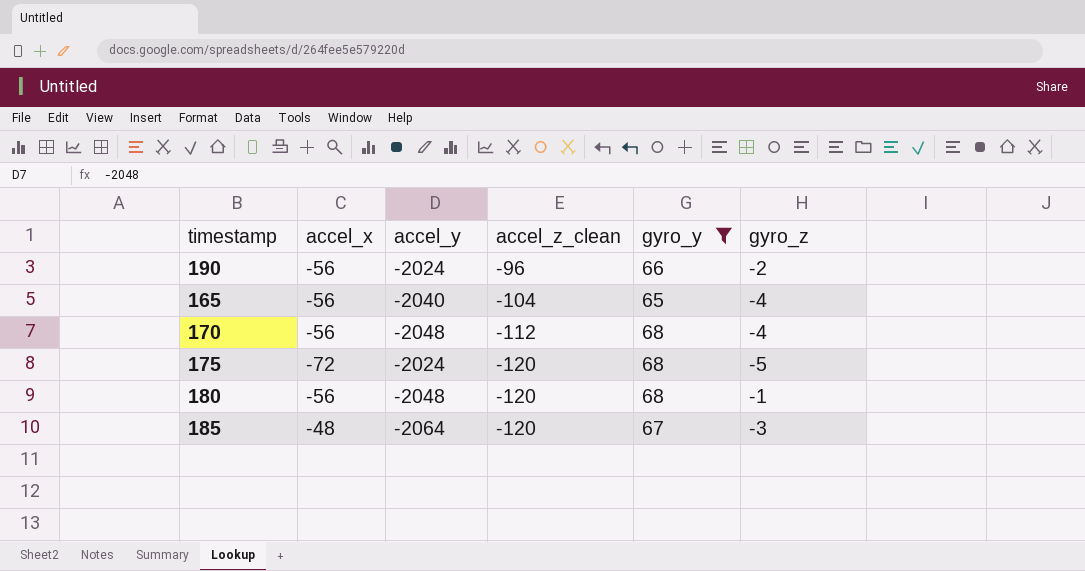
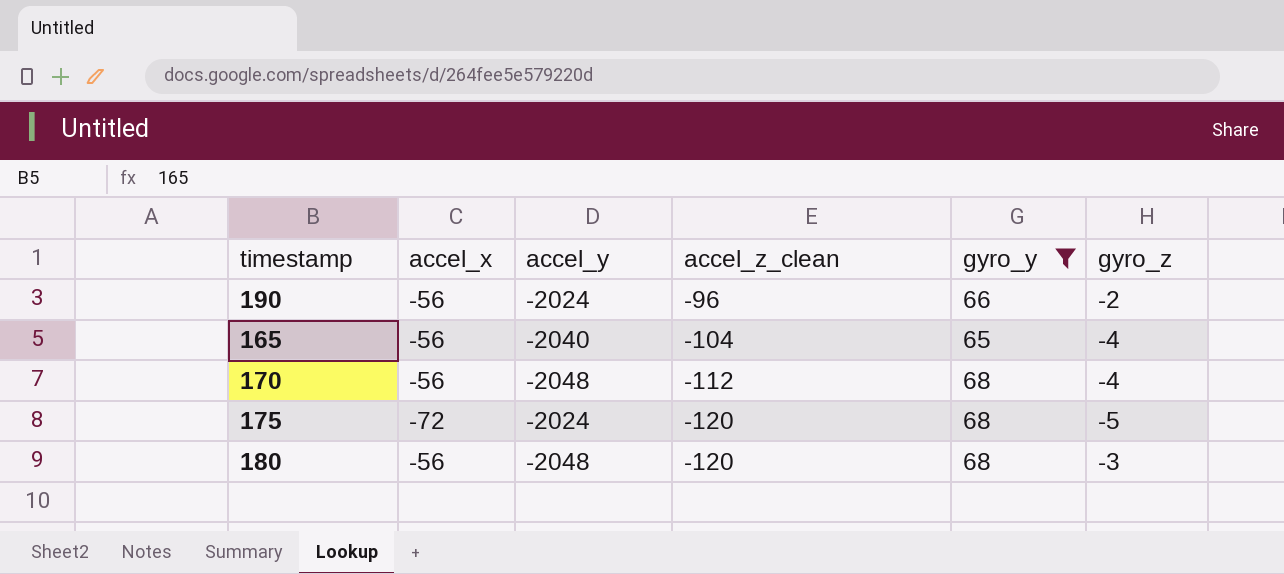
row 185: -48 | -2064 | -120 | 67 | -3 -> none
180 | gyro_z: -1 -> -3

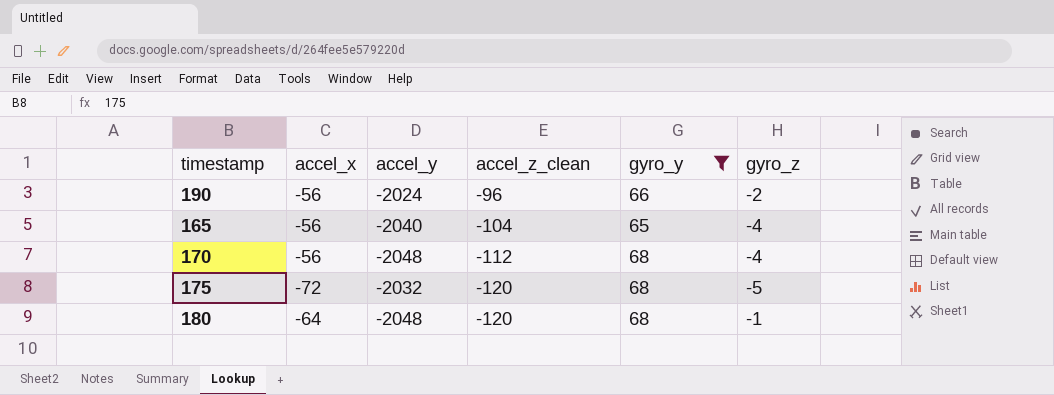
175 | accel_y: -2024 -> -2032
180 | accel_x: -56 -> -64
180 | gyro_z: -3 -> -1

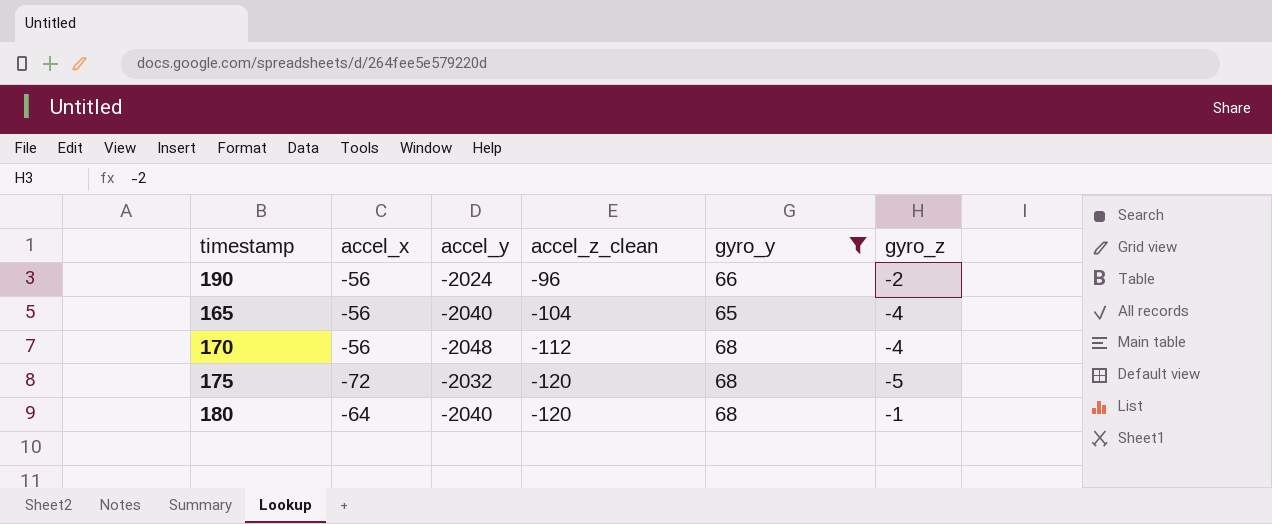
180 | accel_y: -2048 -> -2040

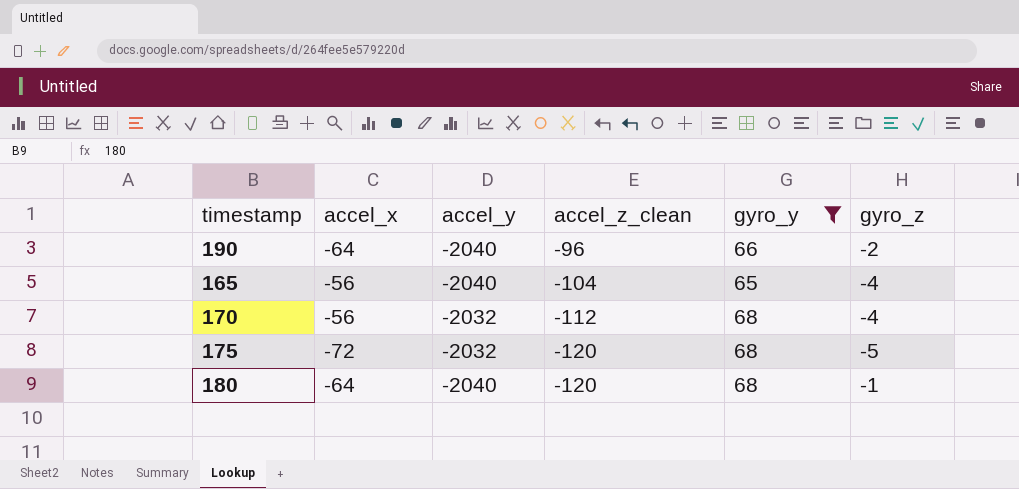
190 | accel_x: -56 -> -64
190 | accel_y: -2024 -> -2040
170 | accel_y: -2048 -> -2032

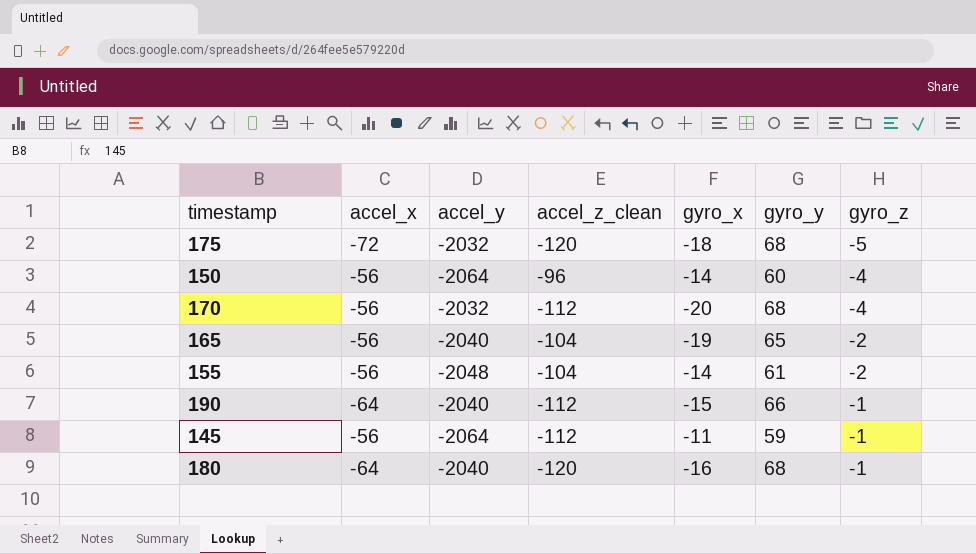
filter: gyro_y >= 65 -> none
row order: accel_z_clean descending -> gyro_z ascending
column gyro_x | position: none -> 5
165 | gyro_z: -4 -> -2
190 | accel_z_clean: -96 -> -112
190 | gyro_z: -2 -> -1

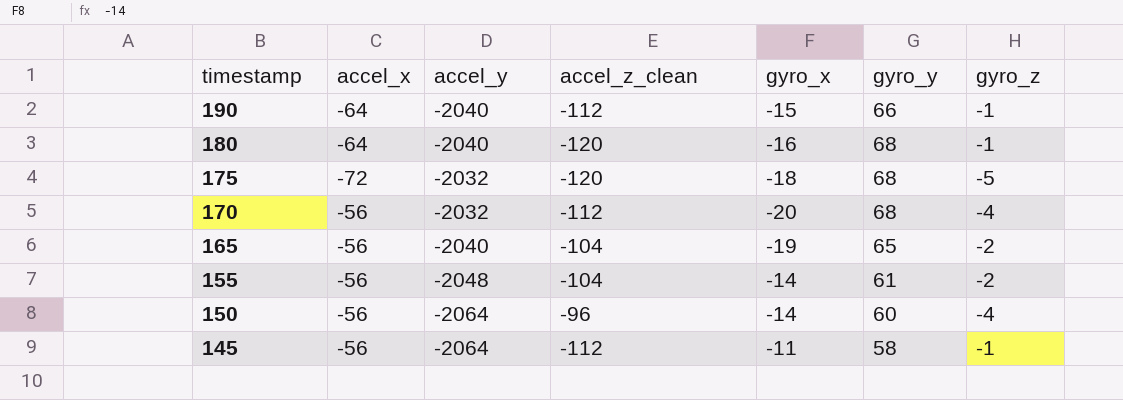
row order: gyro_z ascending -> timestamp descending
145 | gyro_y: 59 -> 58

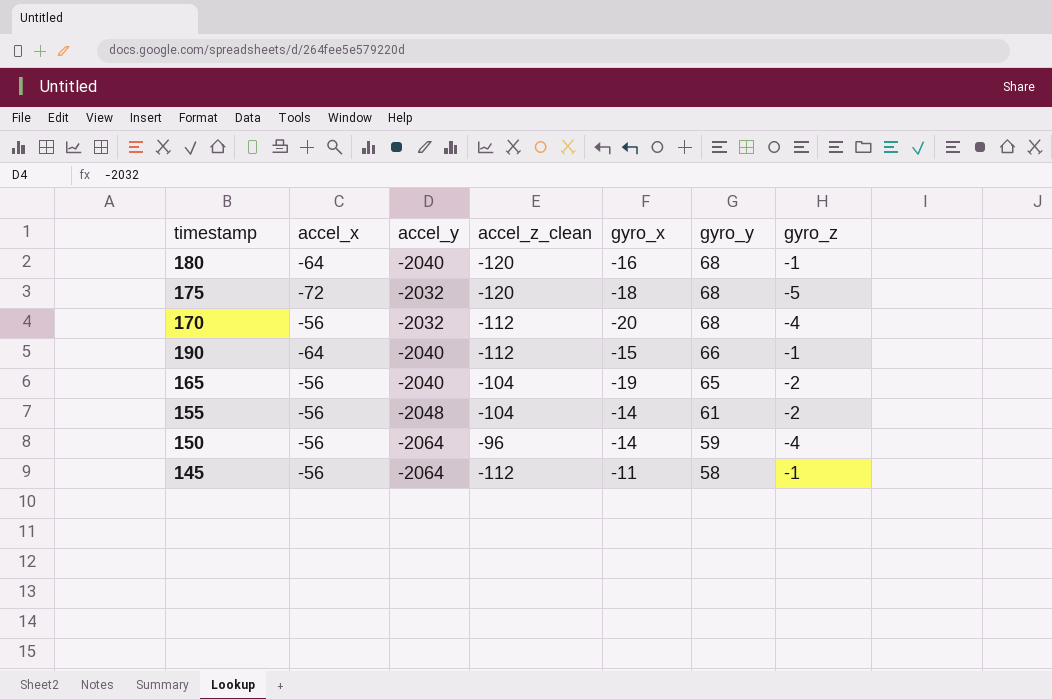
row order: timestamp descending -> gyro_y descending
150 | gyro_y: 60 -> 59

